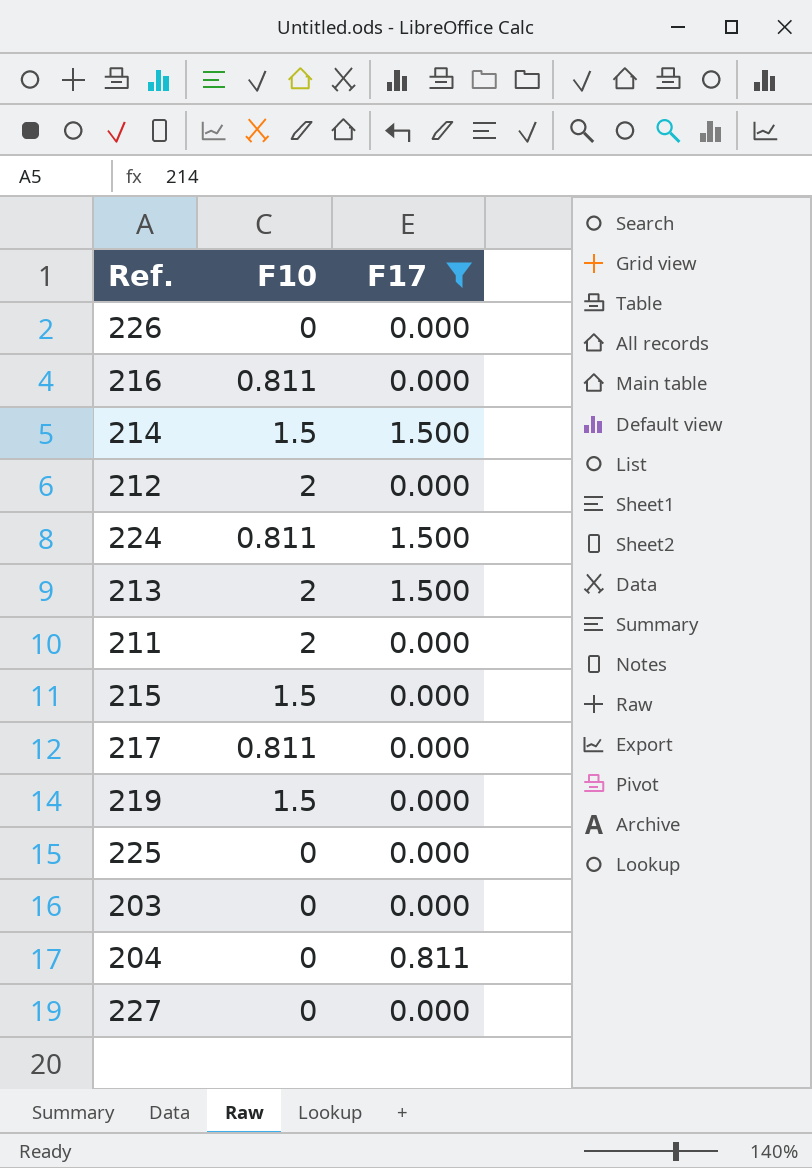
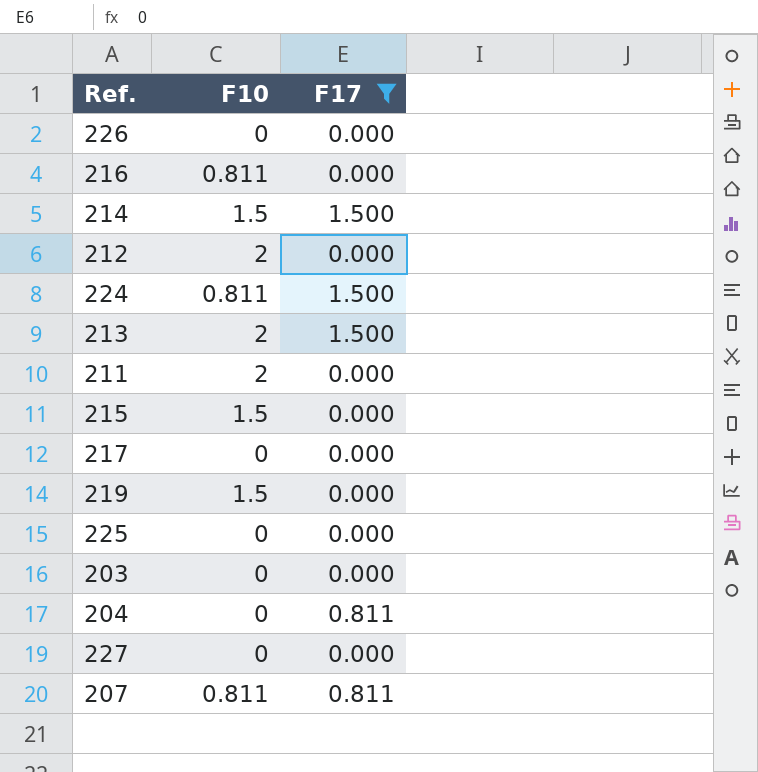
217 | F10: 0.811 -> 0
row 207: none -> 0.811 | 0.811

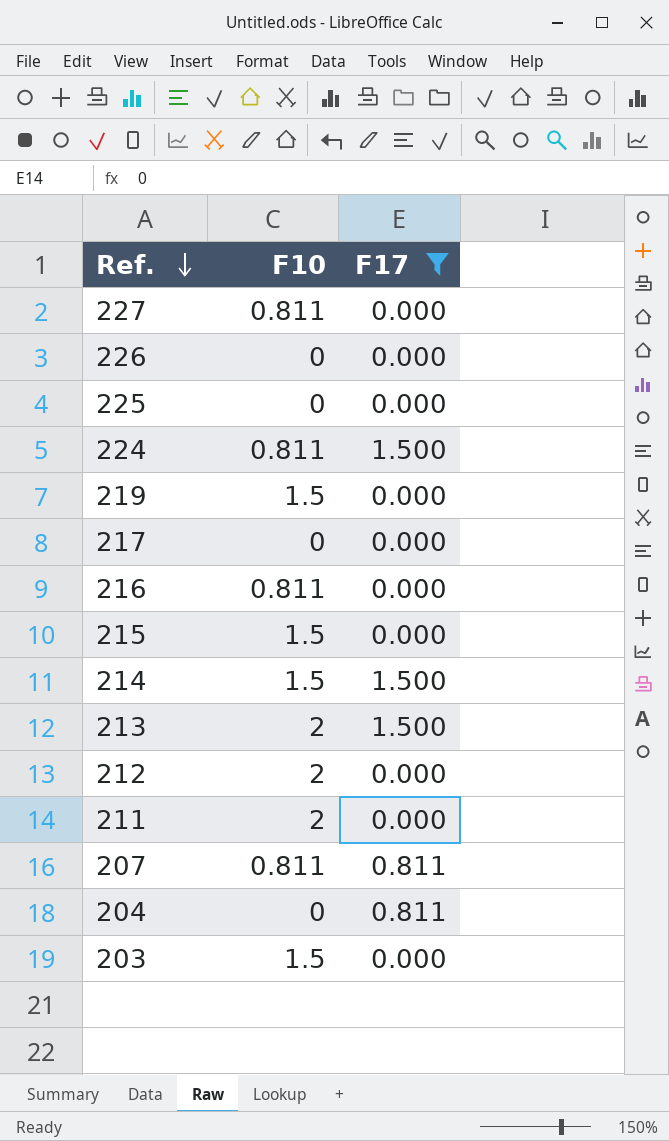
row order: none -> Ref. descending
227 | F10: 0 -> 0.811
203 | F10: 0 -> 1.5

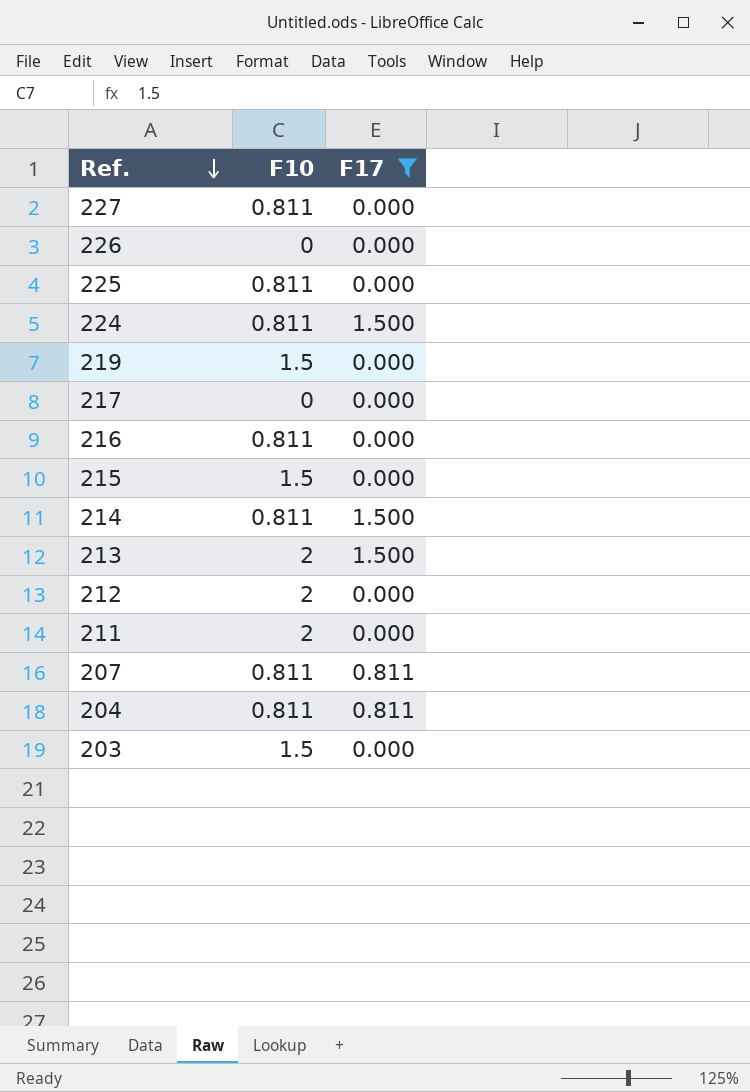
225 | F10: 0 -> 0.811
214 | F10: 1.5 -> 0.811
204 | F10: 0 -> 0.811

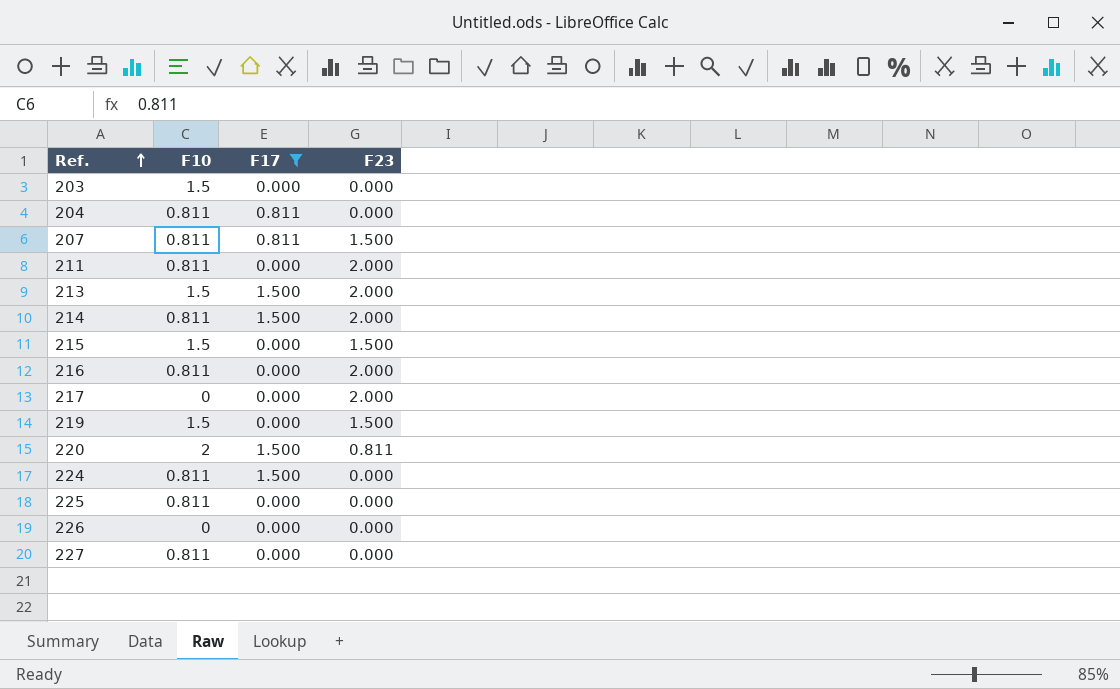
row order: Ref. descending -> Ref. ascending
column F23 | position: none -> 4
row 212: 2 | 0.000 -> none
211 | F10: 2 -> 0.811
213 | F10: 2 -> 1.5
row 220: none -> 2 | 1.500 | 0.811

